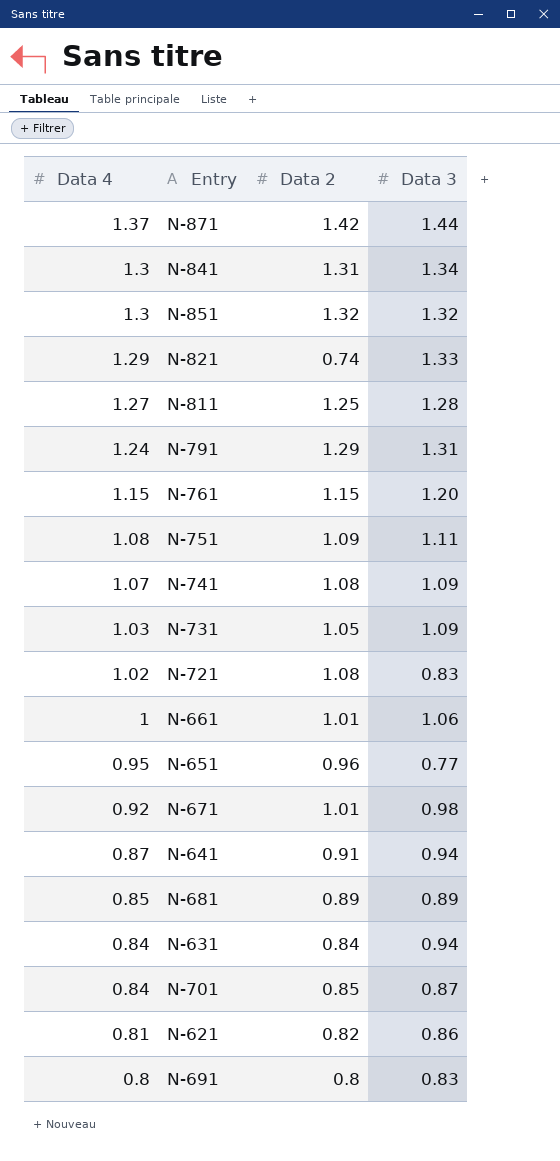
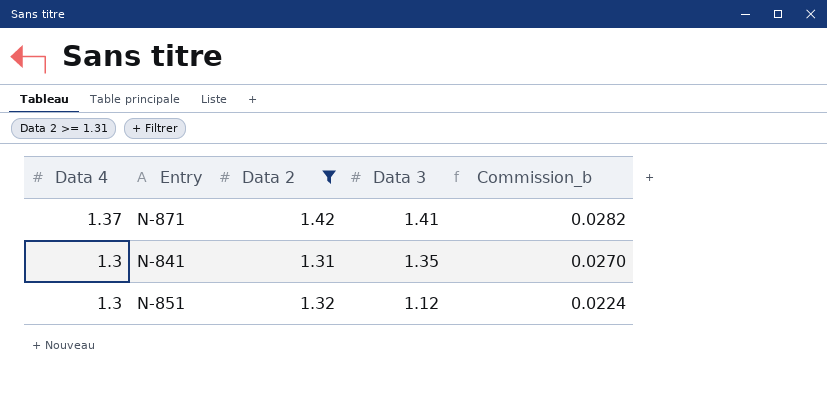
filter: none -> Data 2 >= 1.31
column Commission_b | formula: none -> [Data 3] * 0.02
N-871 | Data 3: 1.44 -> 1.41
N-841 | Data 3: 1.34 -> 1.35
N-851 | Data 3: 1.32 -> 1.12

